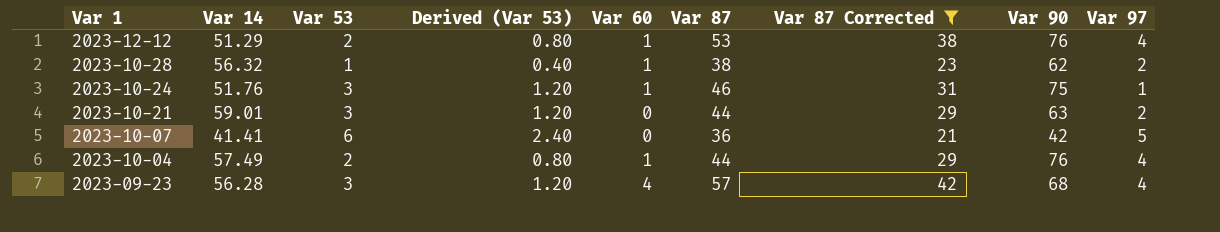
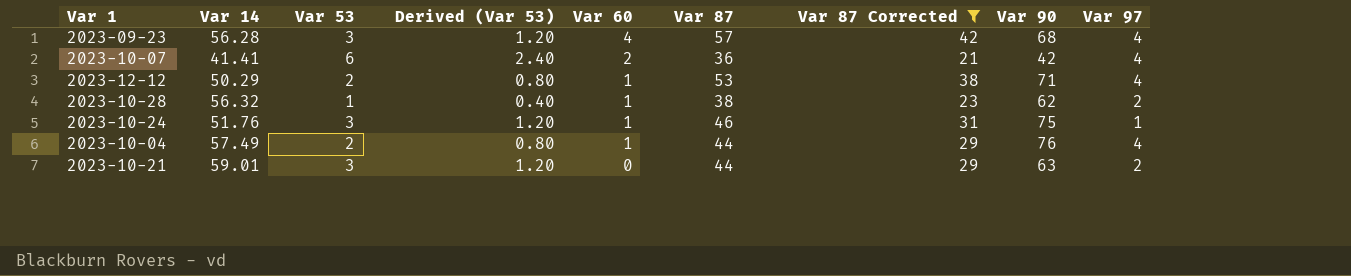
row order: Var 1 descending -> Var 60 descending
2023-10-07 | Var 60: 0 -> 2
2023-10-07 | Var 97: 5 -> 4
2023-12-12 | Var 14: 51.29 -> 50.29
2023-12-12 | Var 90: 76 -> 71

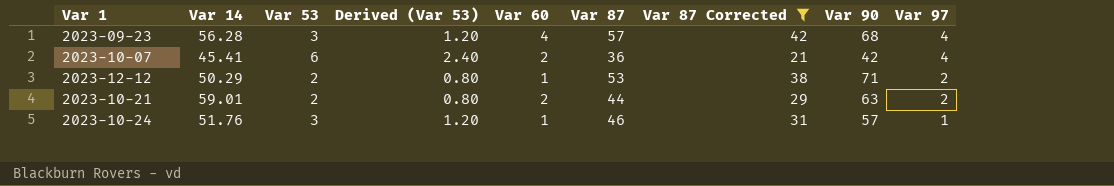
row order: Var 60 descending -> Var 97 descending
row 2023-10-28: 56.32 | 1 | 0.40 | 1 | 38 | 23 | 62 | 2 -> none
row 2023-10-04: 57.49 | 2 | 0.80 | 1 | 44 | 29 | 76 | 4 -> none
2023-10-07 | Var 14: 41.41 -> 45.41
2023-12-12 | Var 97: 4 -> 2
2023-10-21 | Var 53: 3 -> 2
2023-10-21 | Derived (Var 53): 1.20 -> 0.80
2023-10-21 | Var 60: 0 -> 2
2023-10-24 | Var 90: 75 -> 57

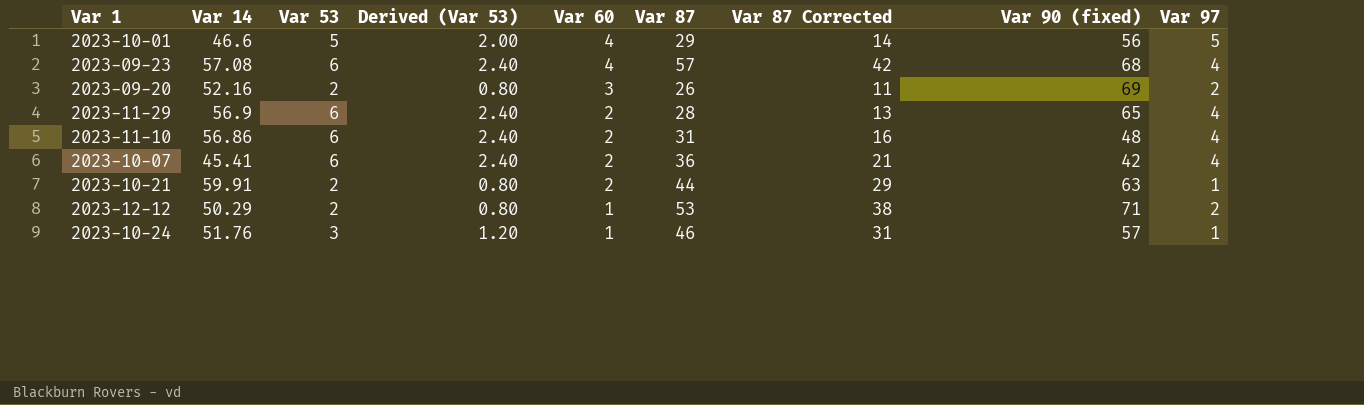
filter: Var 87 Corrected >= 21 -> none
row order: Var 97 descending -> Var 60 descending
column name: Var 90 -> Var 90 (fixed)
2023-09-23 | Var 14: 56.28 -> 57.08
2023-09-23 | Var 53: 3 -> 6
2023-09-23 | Derived (Var 53): 1.20 -> 2.40
2023-10-21 | Var 14: 59.01 -> 59.91
2023-10-21 | Var 97: 2 -> 1

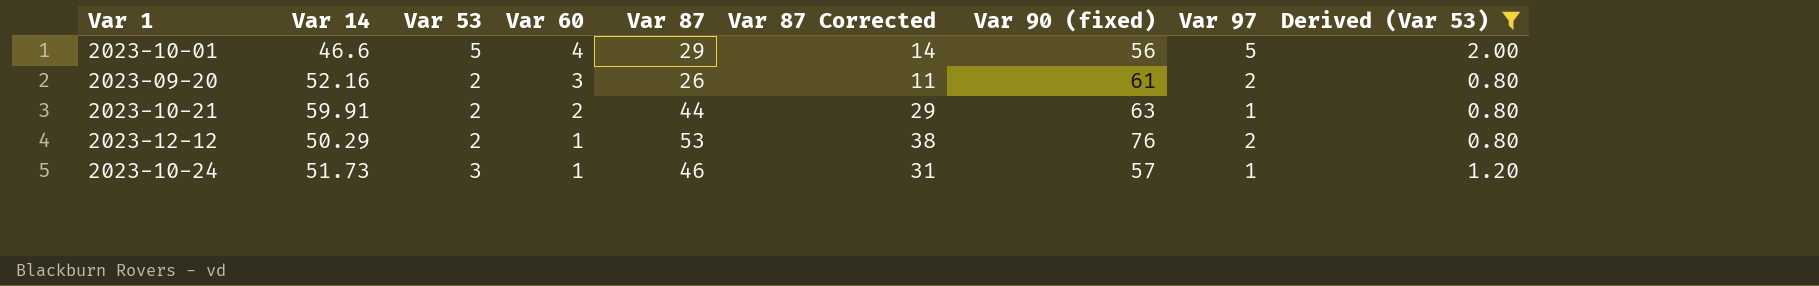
filter: none -> Derived (Var 53) != 2.40
column Derived (Var 53) | position: 4 -> 9
2023-09-20 | Var 90 (fixed): 69 -> 61
2023-12-12 | Var 90 (fixed): 71 -> 76
2023-10-24 | Var 14: 51.76 -> 51.73

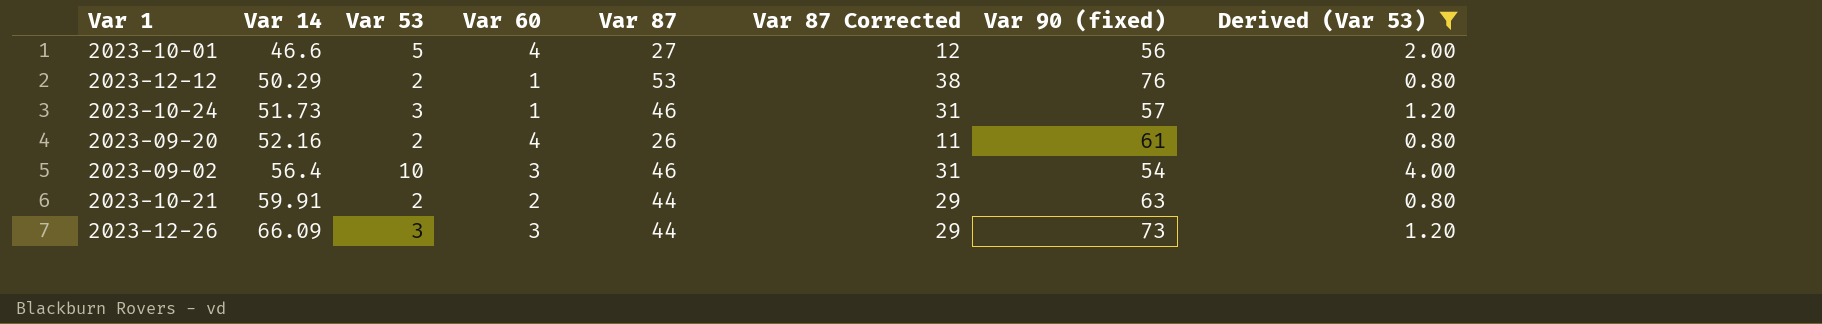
row order: Var 60 descending -> Var 14 ascending
column Var 97 | position: 8 -> none
2023-10-01 | Var 87: 29 -> 27
2023-10-01 | Var 87 Corrected: 14 -> 12
2023-09-20 | Var 60: 3 -> 4
row 2023-09-02: none -> 56.4 | 10 | 3 | 46 | 31 | 54 | 4.00
row 2023-12-26: none -> 66.09 | 3 | 3 | 44 | 29 | 73 | 1.20

